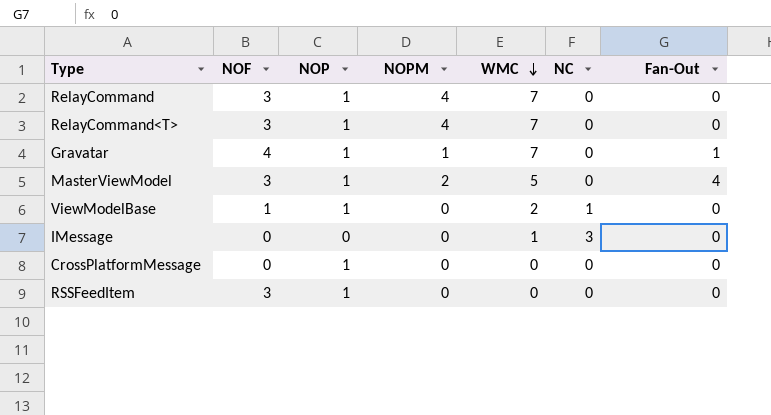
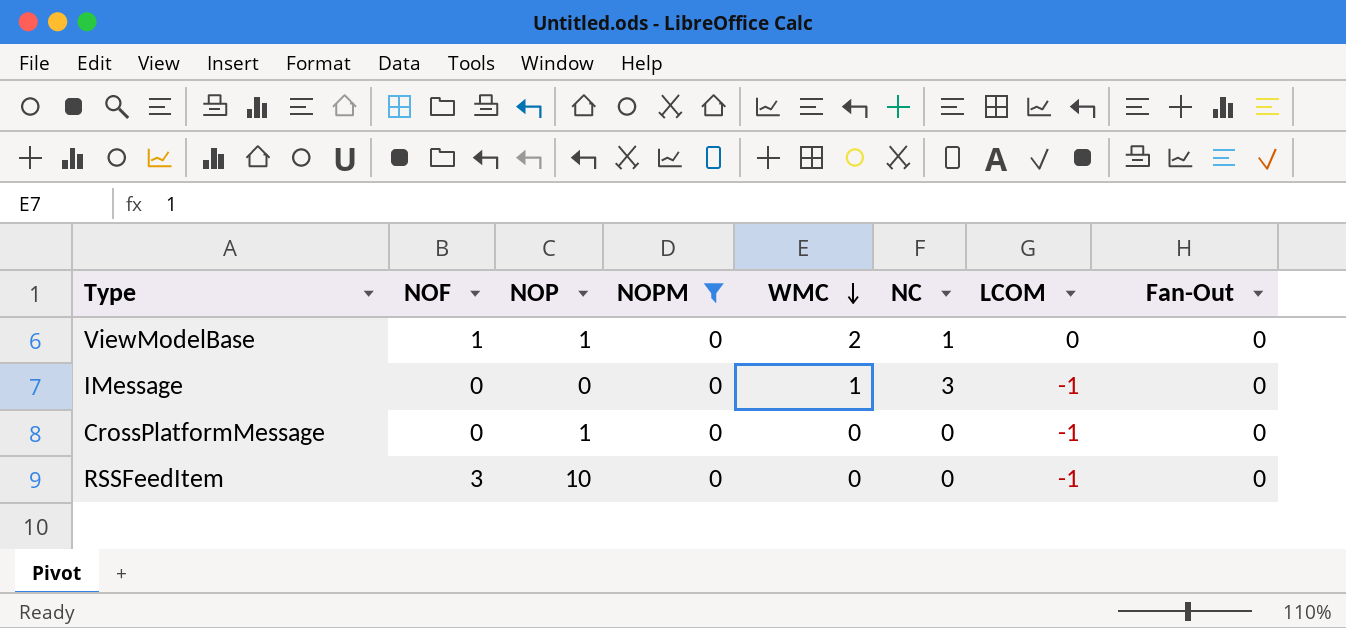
filter: none -> NOPM = 0
column LCOM | position: none -> 7
RSSFeedItem | NOP: 1 -> 10

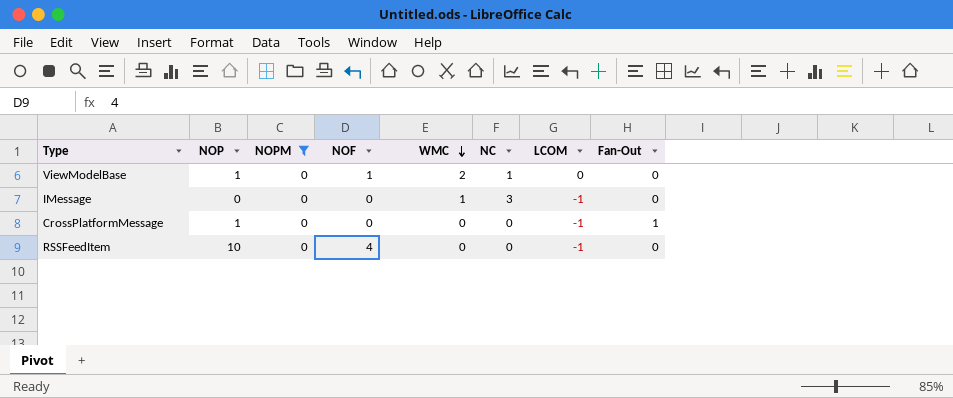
column NOF | position: 2 -> 4
CrossPlatformMessage | Fan-Out: 0 -> 1
RSSFeedItem | NOF: 3 -> 4

